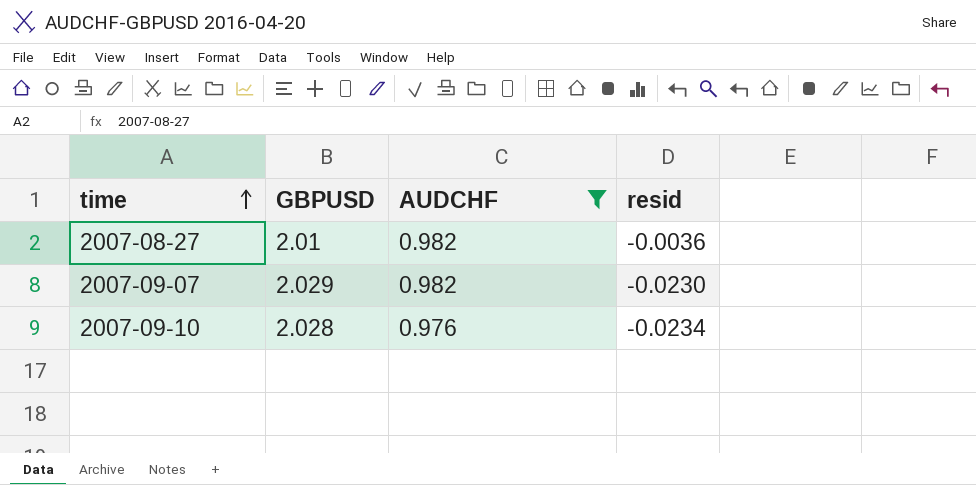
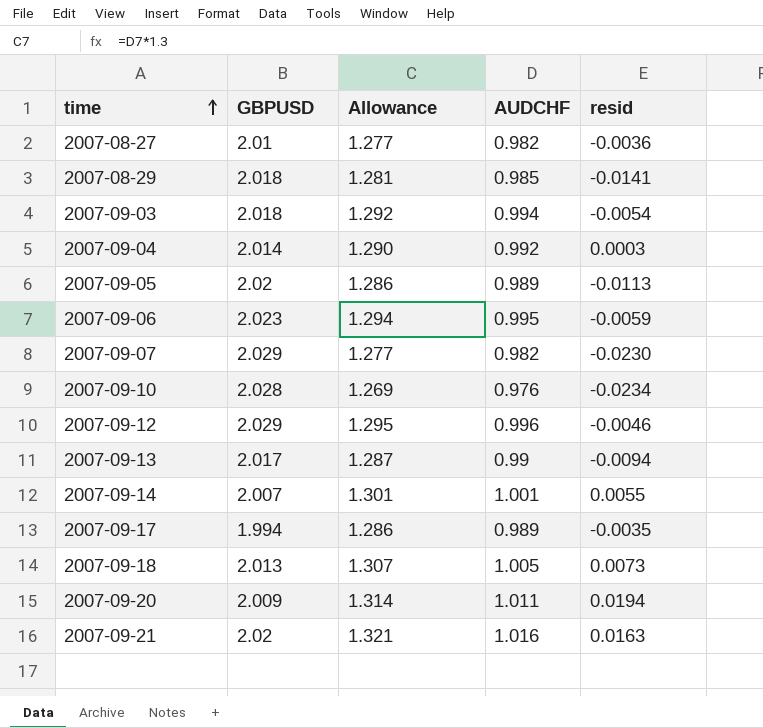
filter: AUDCHF <= 0.982 -> none
column Allowance | formula: none -> [AUDCHF] * 1.3

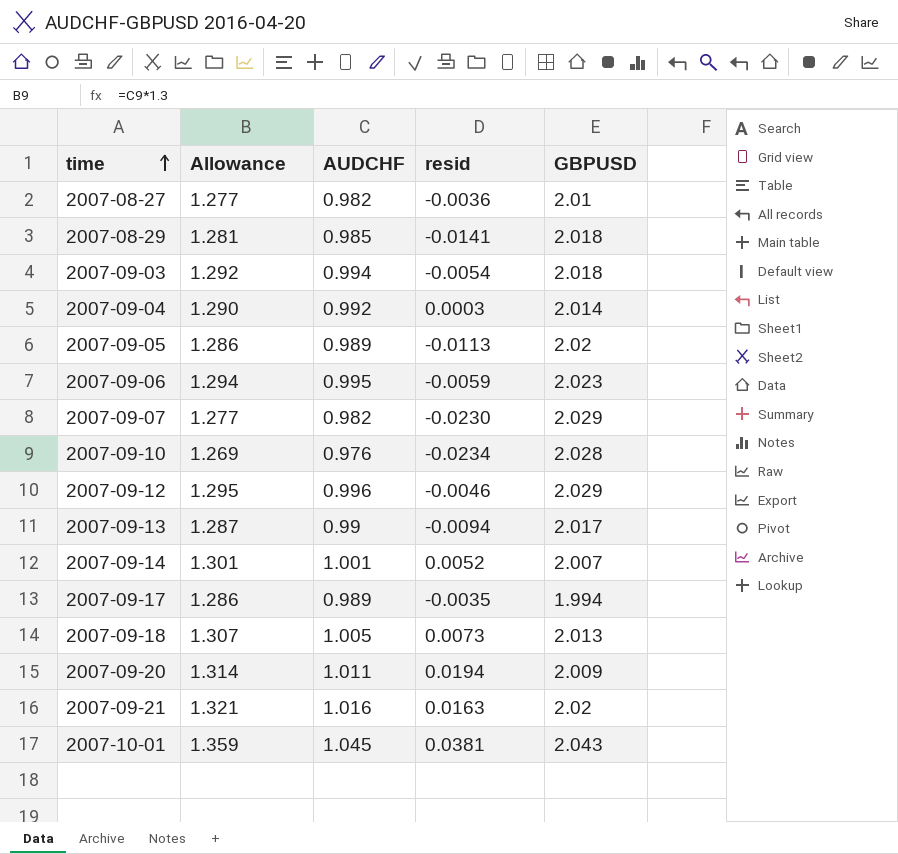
column GBPUSD | position: 2 -> 5
2007-09-14 | resid: 0.0055 -> 0.0052
row 2007-10-01: none -> 1.359 | 1.045 | 0.0381 | 2.043

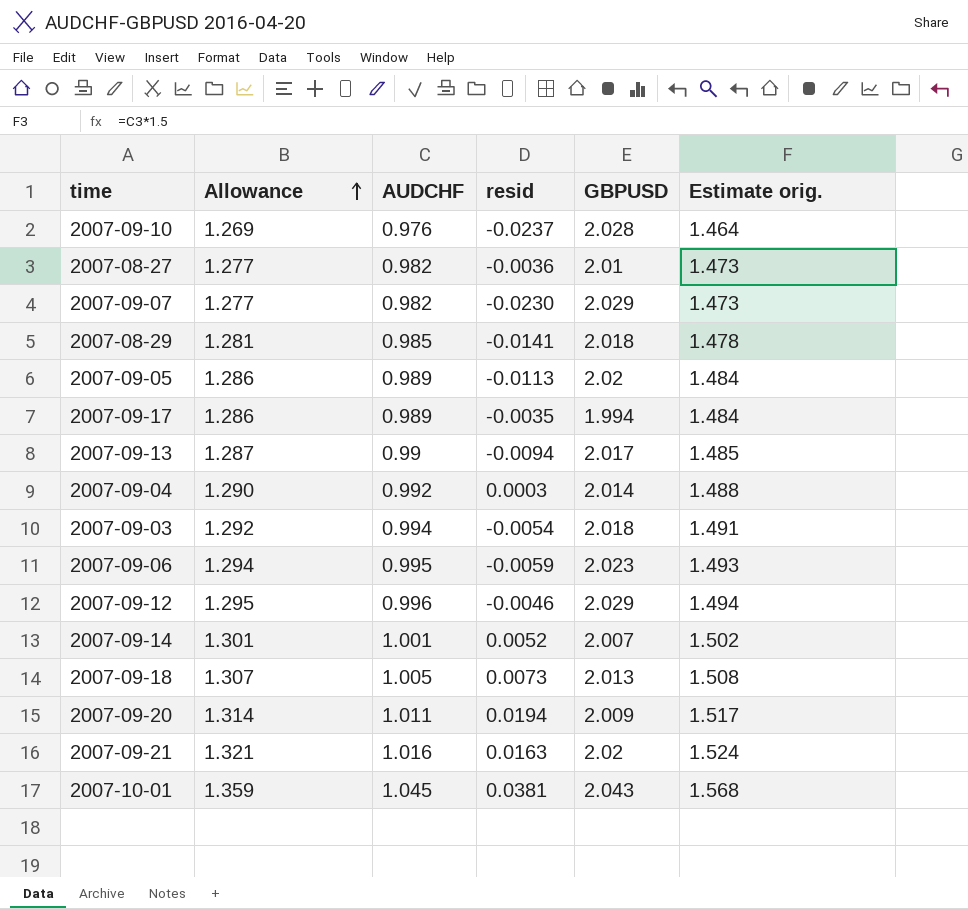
row order: time ascending -> Allowance ascending
column Estimate orig. | formula: none -> [AUDCHF] * 1.5
2007-09-10 | resid: -0.0234 -> -0.0237

